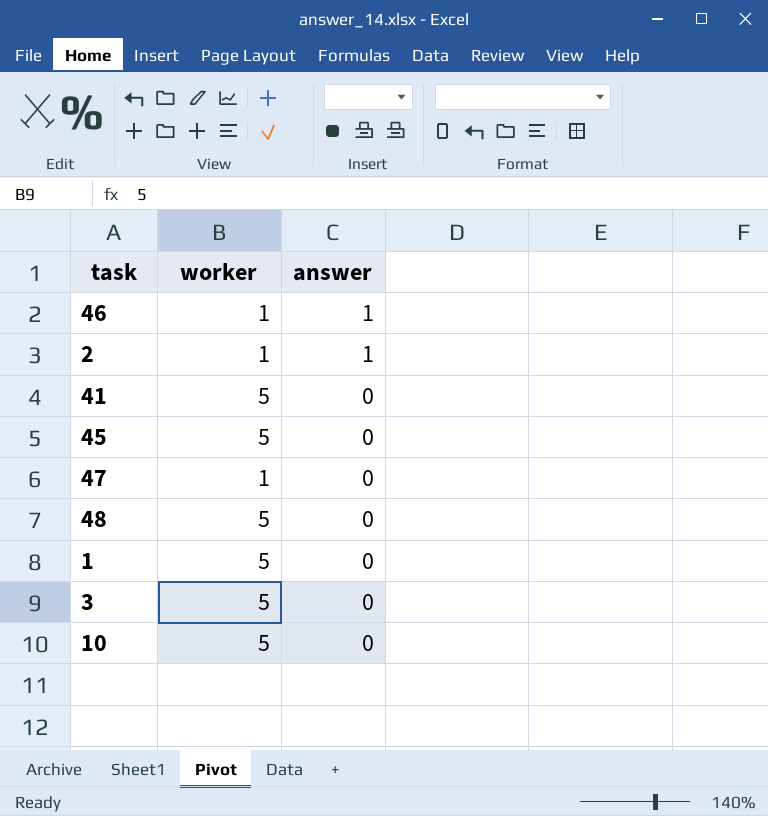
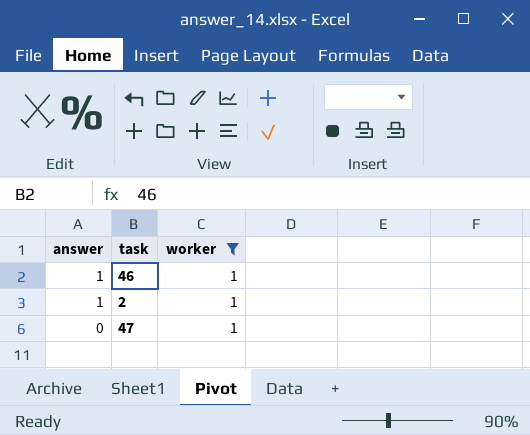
filter: none -> worker = 1
column answer | position: 3 -> 1

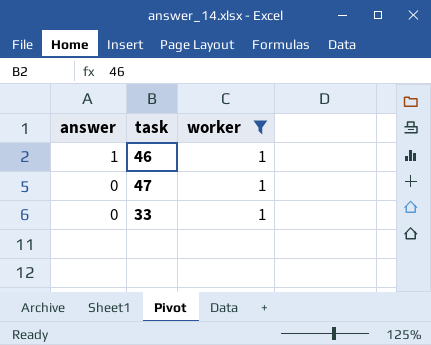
row 2: 1 | 1 -> none
row 33: none -> 0 | 1

